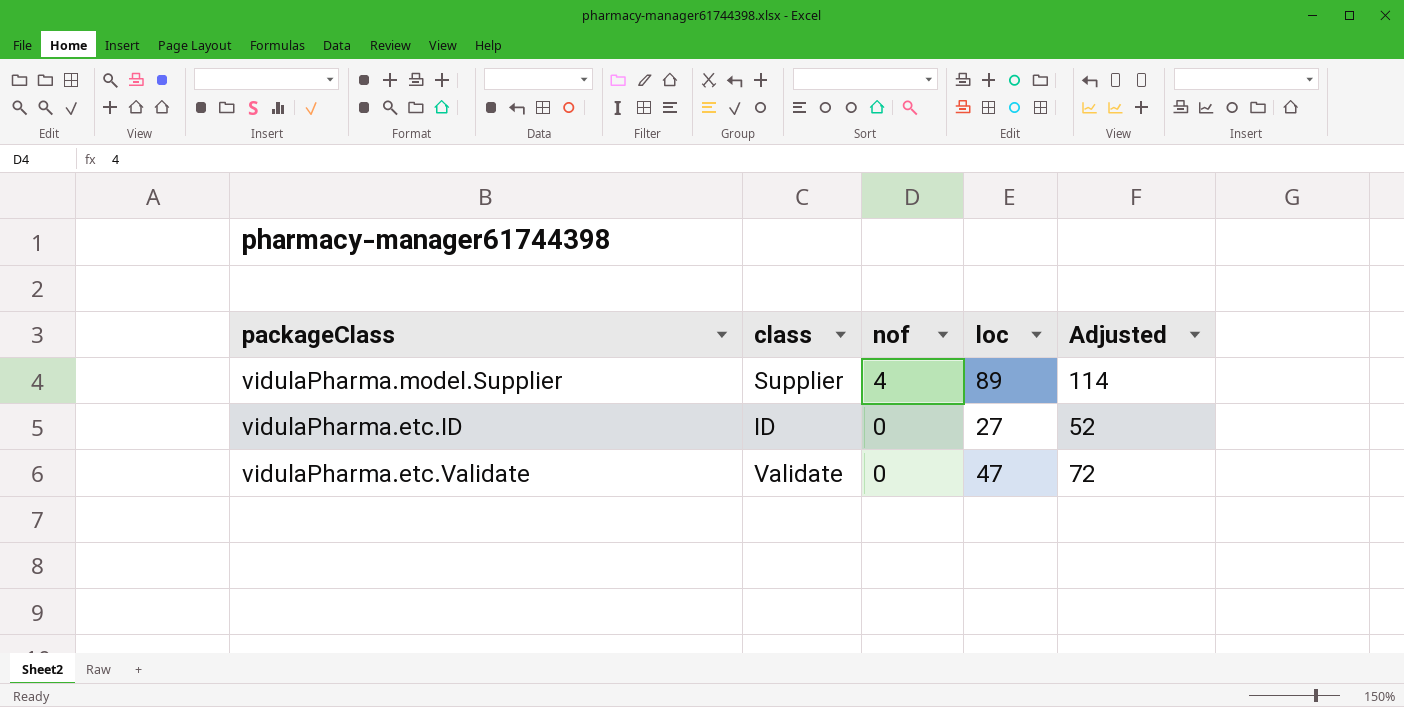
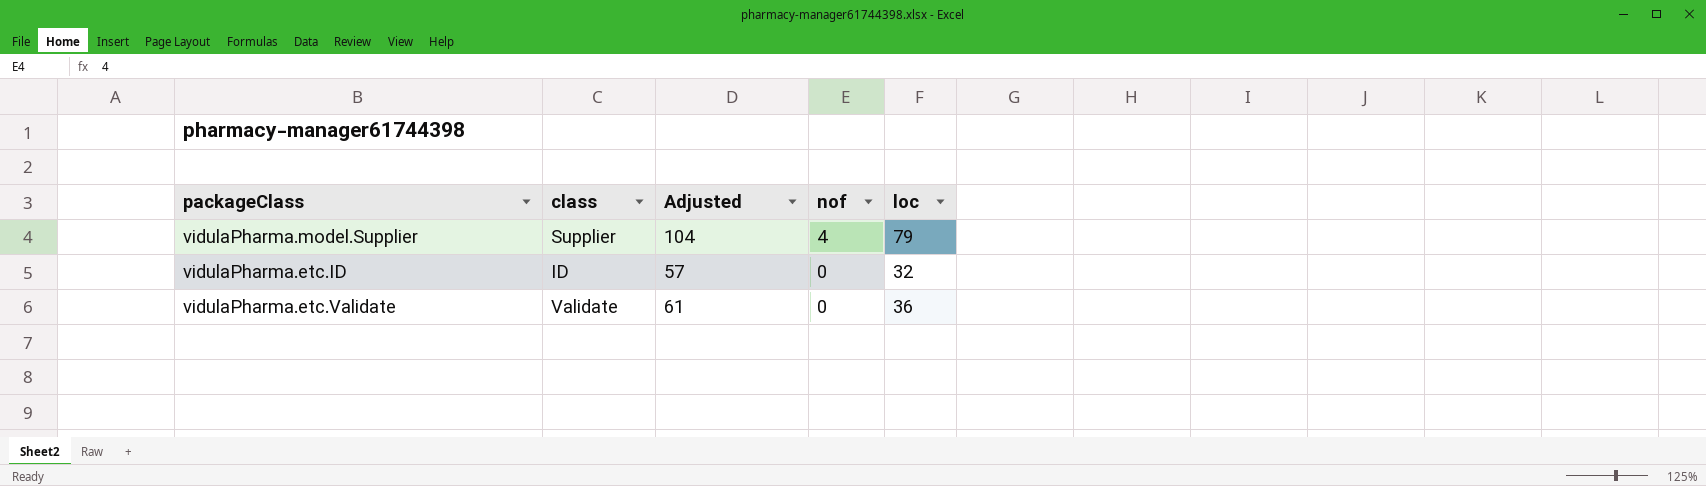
column Adjusted | position: 5 -> 3
vidulaPharma.model.Supplier | Adjusted: 114 -> 104
vidulaPharma.model.Supplier | loc: 89 -> 79
vidulaPharma.etc.ID | Adjusted: 52 -> 57
vidulaPharma.etc.ID | loc: 27 -> 32
vidulaPharma.etc.Validate | Adjusted: 72 -> 61
vidulaPharma.etc.Validate | loc: 47 -> 36

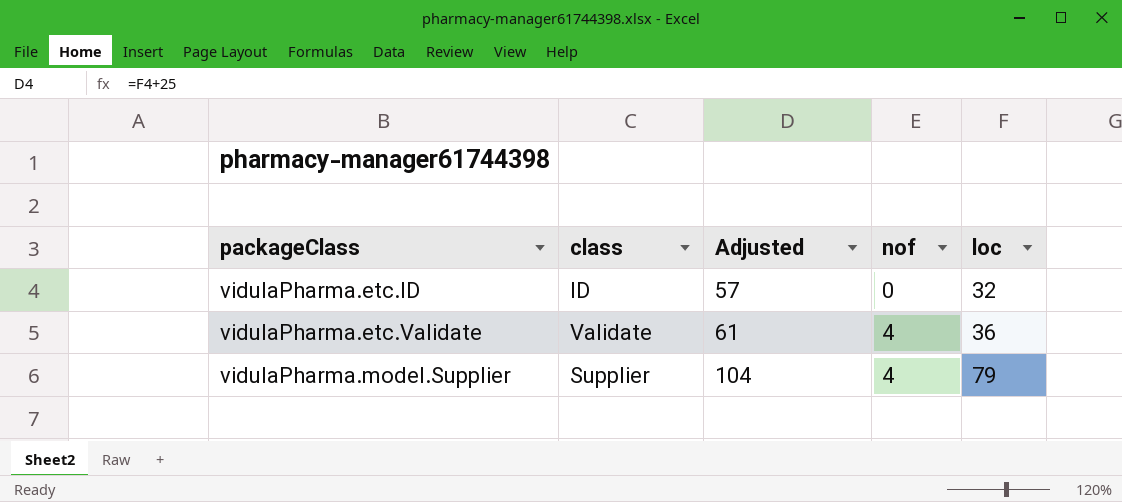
row order: nof descending -> packageClass ascending
vidulaPharma.etc.Validate | nof: 0 -> 4

